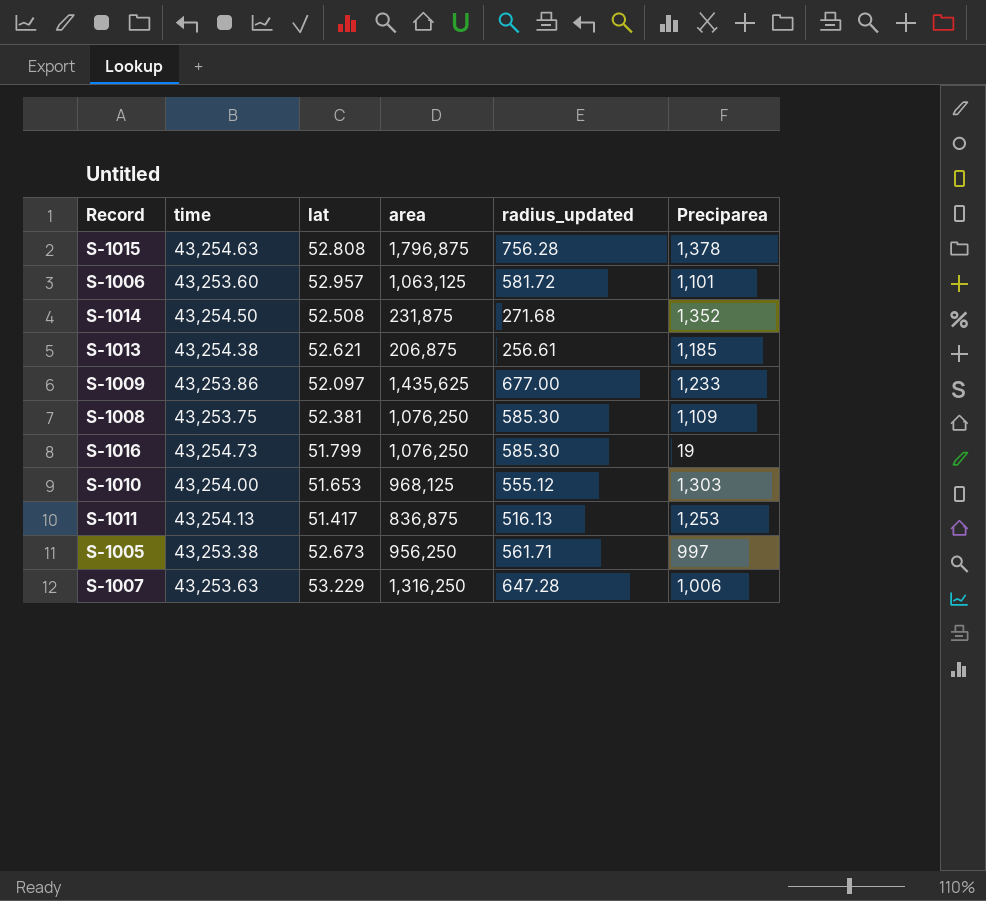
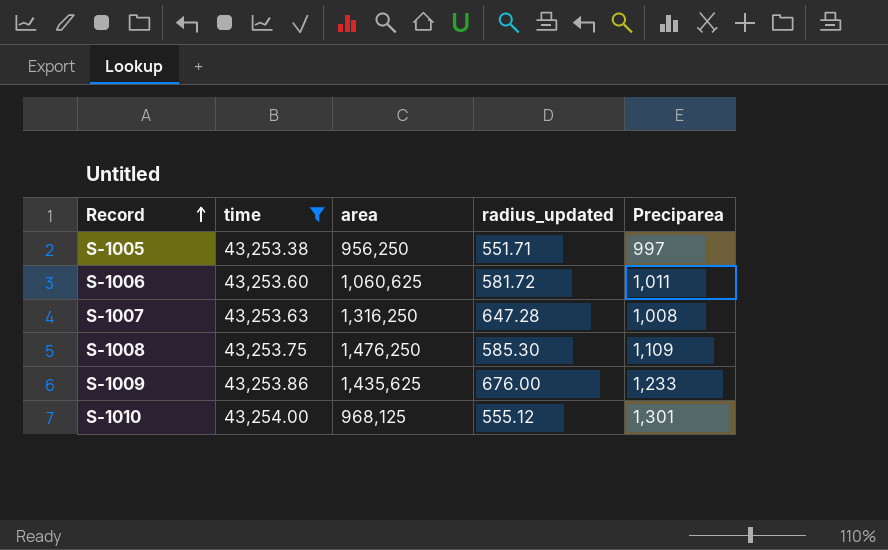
filter: none -> time <= 43,254.00
row order: none -> Record ascending
column lat | position: 3 -> none
S-1005 | radius_updated: 561.71 -> 551.71
S-1006 | area: 1,063,125 -> 1,060,625
S-1006 | Preciparea: 1,101 -> 1,011
S-1007 | Preciparea: 1,006 -> 1,008
S-1008 | area: 1,076,250 -> 1,476,250
S-1009 | radius_updated: 677.00 -> 676.00
S-1010 | Preciparea: 1,303 -> 1,301

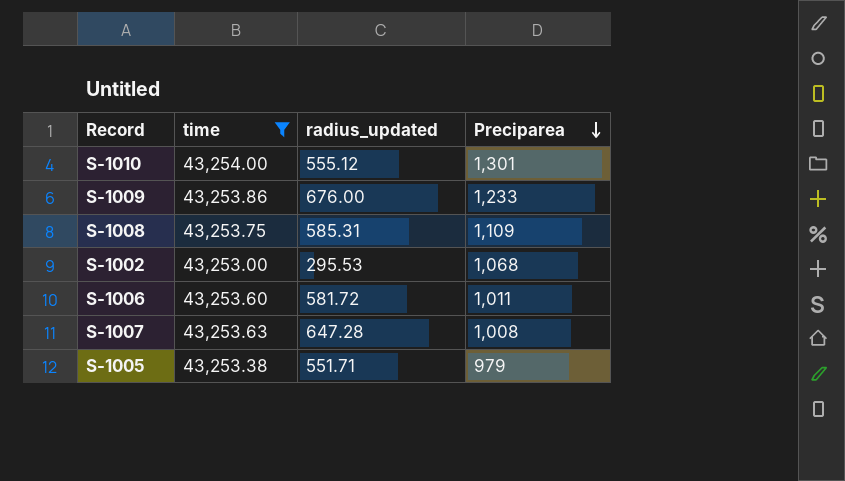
row order: Record ascending -> Preciparea descending
column area | position: 3 -> none
S-1008 | radius_updated: 585.30 -> 585.31
row S-1002: none -> 43,253.00 | 295.53 | 1,068
S-1005 | Preciparea: 997 -> 979

